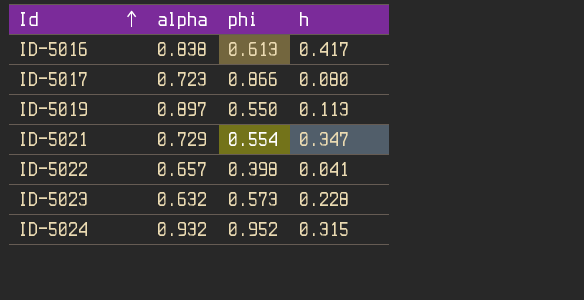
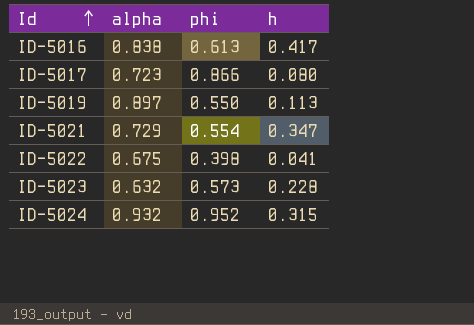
ID-5022 | alpha: 0.657 -> 0.675

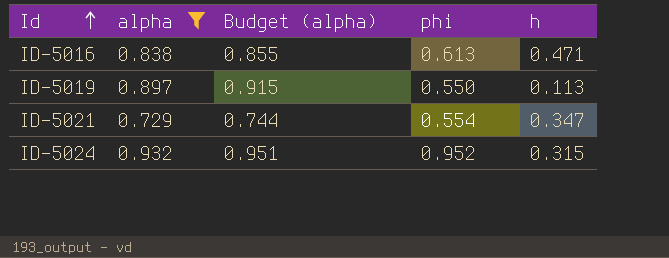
filter: none -> alpha >= 0.729
column Budget (alpha) | formula: none -> [alpha] * 1.02
ID-5016 | h: 0.417 -> 0.471

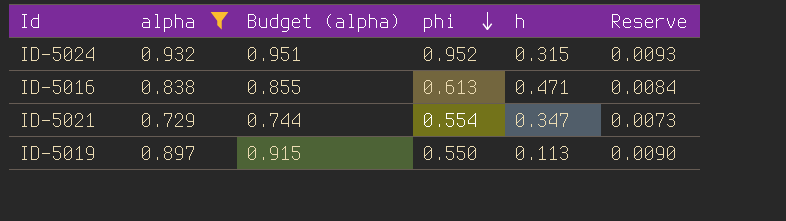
row order: Id ascending -> phi descending
column Reserve | formula: none -> [alpha] * 0.01

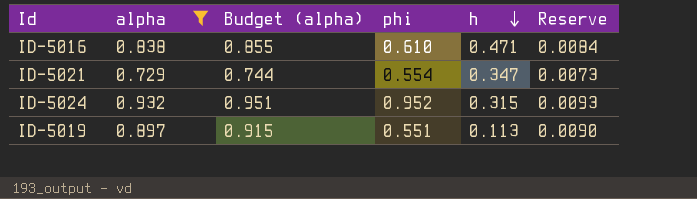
row order: phi descending -> h descending
ID-5016 | phi: 0.613 -> 0.610
ID-5019 | phi: 0.550 -> 0.551

